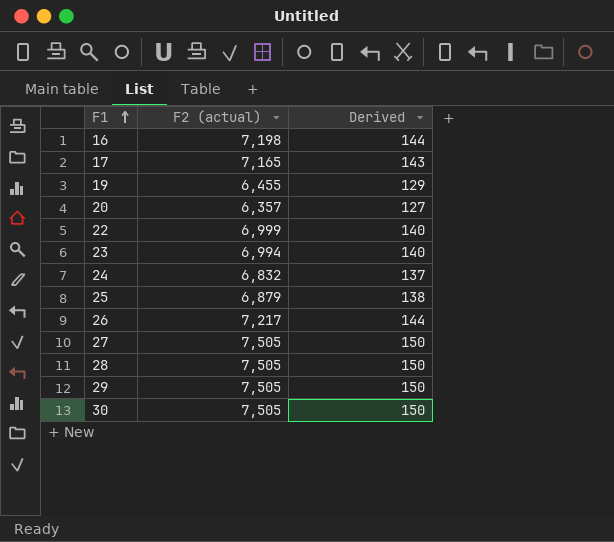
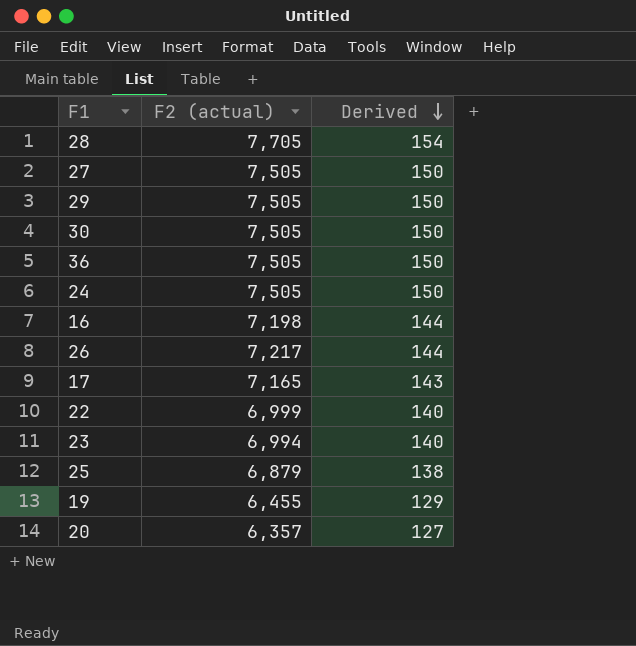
row order: F1 ascending -> Derived descending
28 | F2 (actual): 7,505 -> 7,705
28 | Derived: 150 -> 154
row 36: none -> 7,505 | 150
24 | F2 (actual): 6,832 -> 7,505
24 | Derived: 137 -> 150

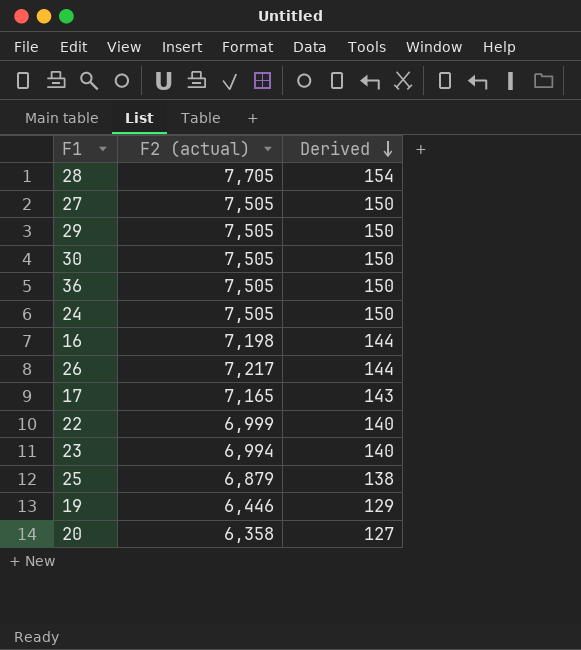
19 | F2 (actual): 6,455 -> 6,446
20 | F2 (actual): 6,357 -> 6,358

